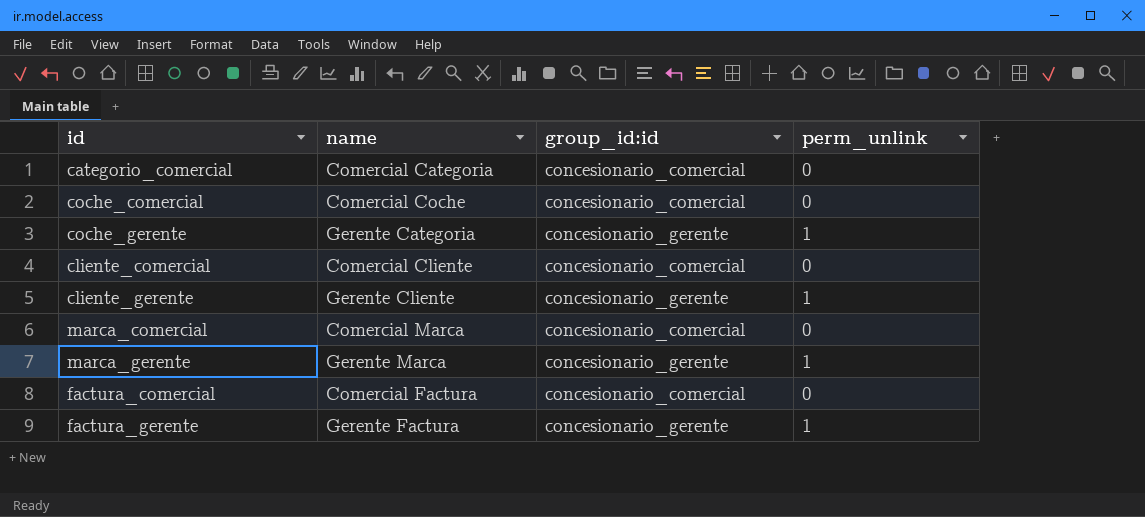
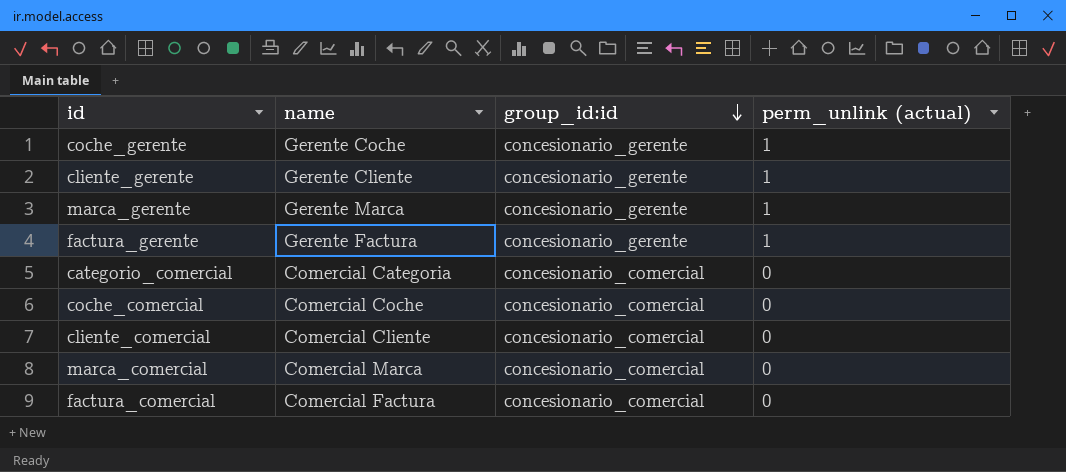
row order: none -> group_id:id descending
column name: perm_unlink -> perm_unlink (actual)
coche_gerente | name: Gerente Categoria -> Gerente Coche

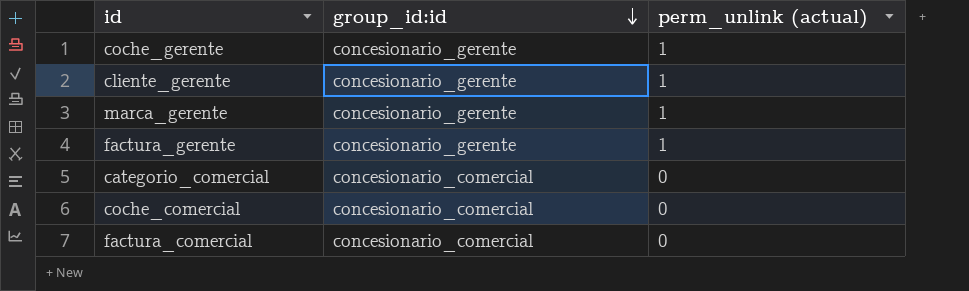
column name | position: 2 -> none
row cliente_comercial: Comercial Cliente | concesionario_comercial | 0 -> none
row marca_comercial: Comercial Marca | concesionario_comercial | 0 -> none

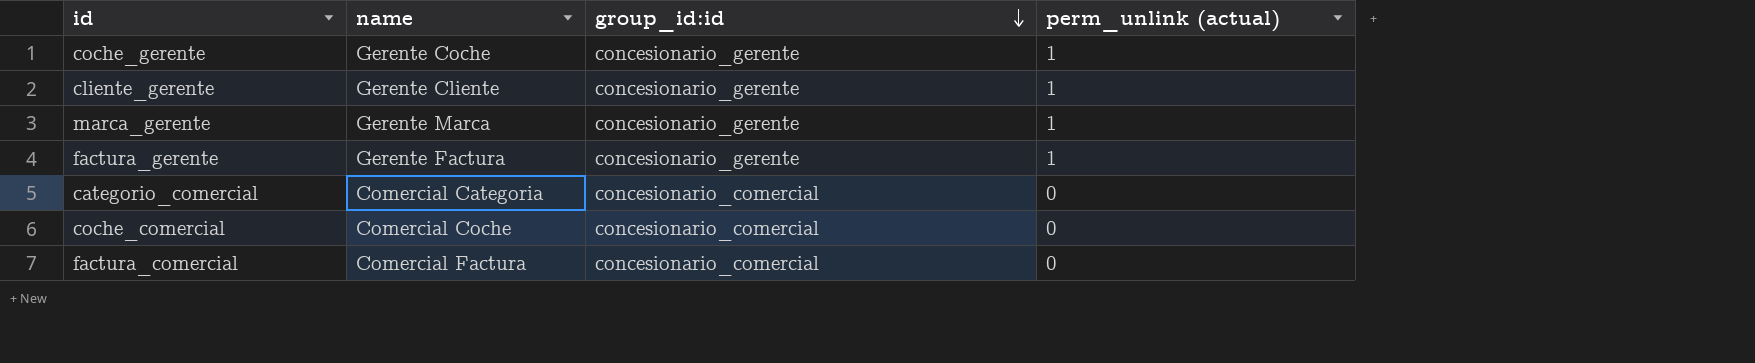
column name | position: none -> 2

